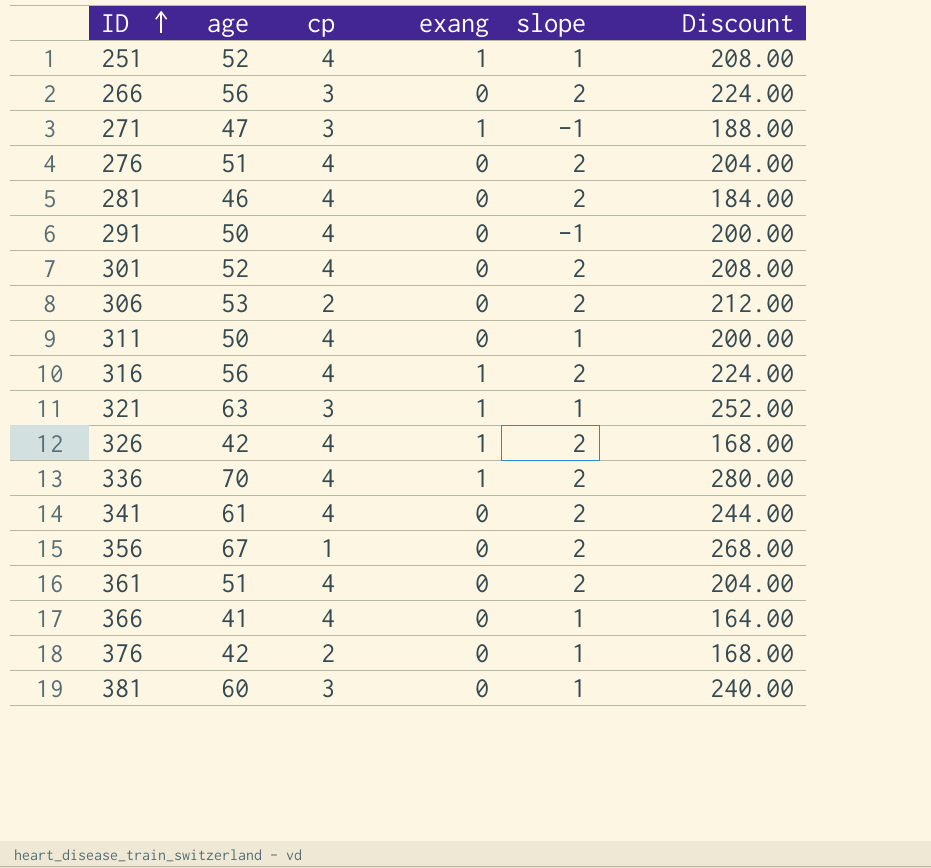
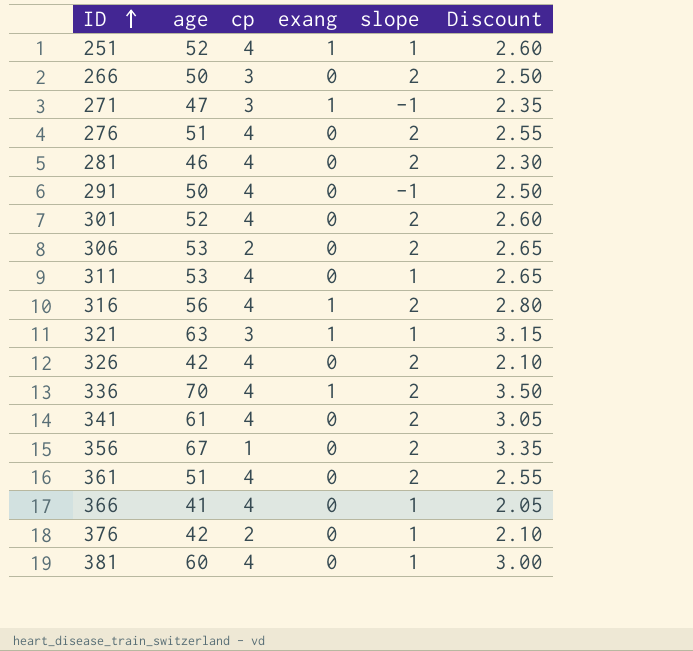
column Discount | formula: [age] * 4 -> [age] * 0.05
266 | age: 56 -> 50
311 | age: 50 -> 53
326 | exang: 1 -> 0
381 | cp: 3 -> 4

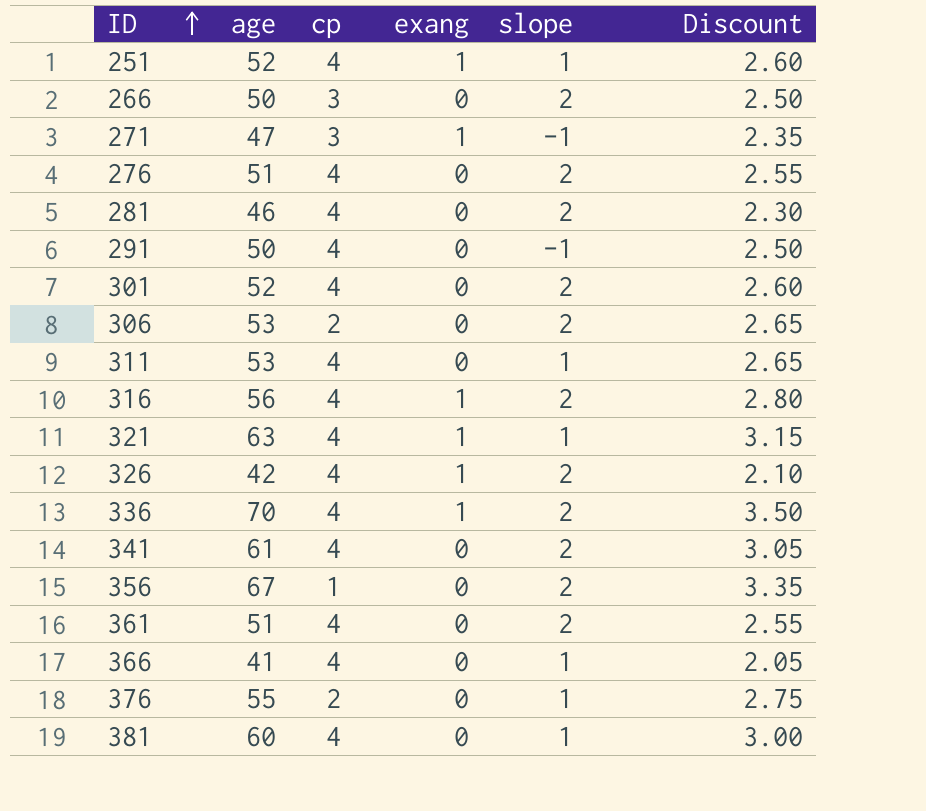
321 | cp: 3 -> 4
326 | exang: 0 -> 1
376 | age: 42 -> 55
376 | Discount: 2.10 -> 2.75

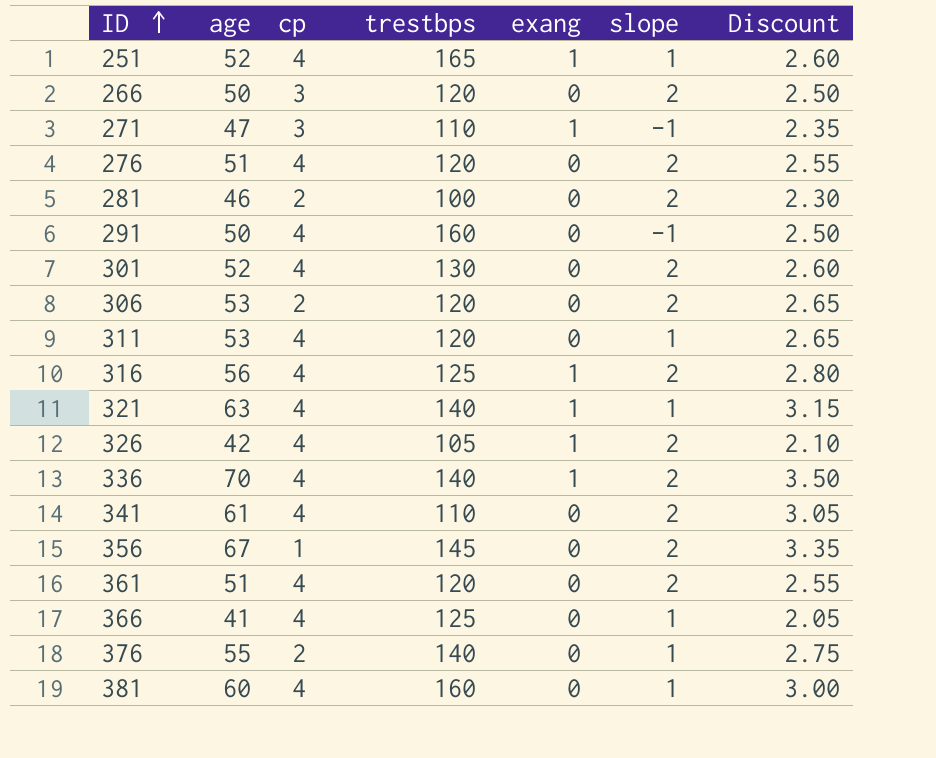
column trestbps | position: none -> 4
281 | cp: 4 -> 2

